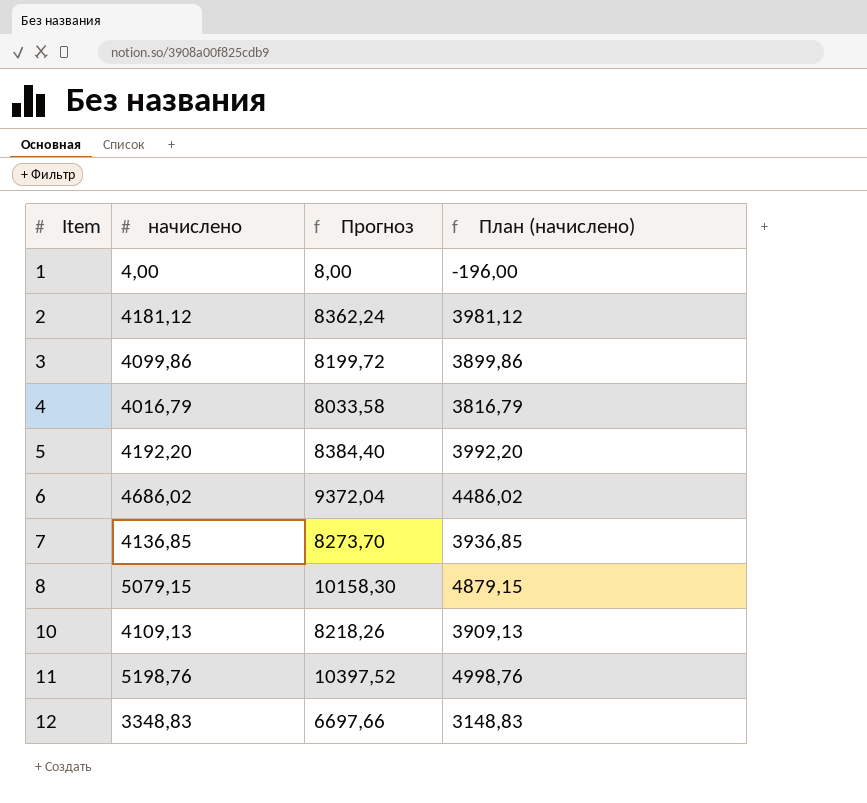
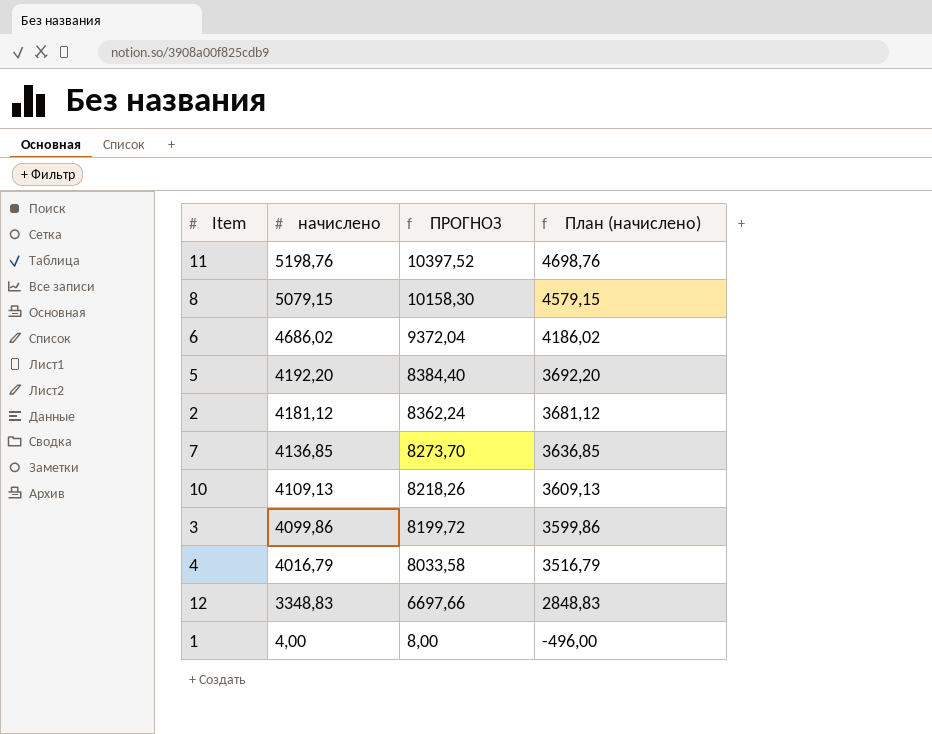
row order: Item ascending -> начислено descending
column name: Прогноз -> ПРОГНОЗ
column План (начислено) | formula: [начислено] - 200 -> [начислено] - 500

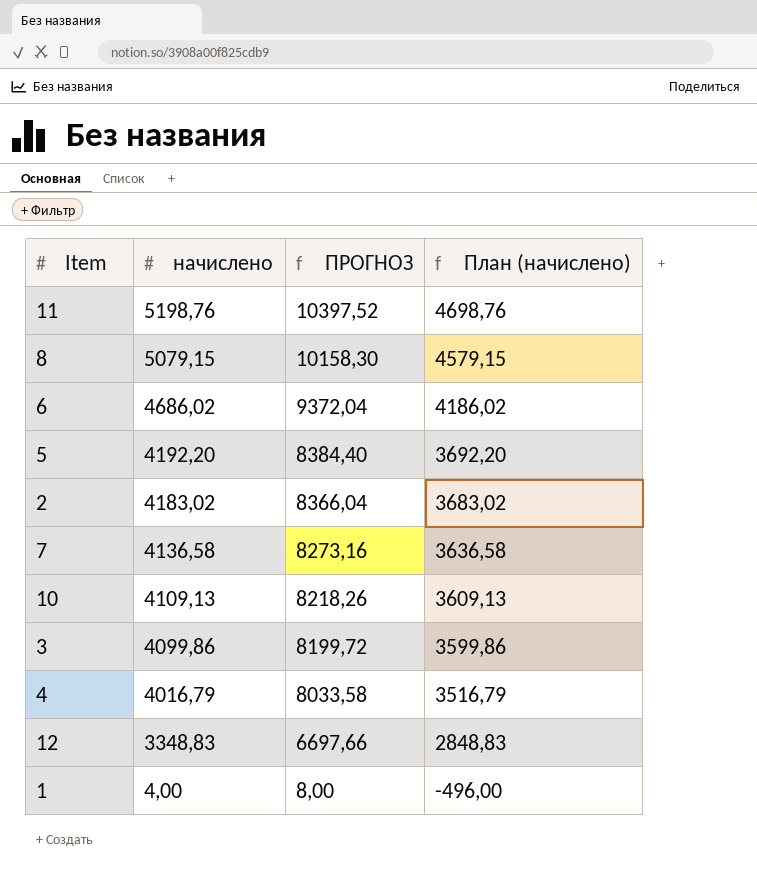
2 | начислено: 4181,12 -> 4183,02
2 | ПРОГНОЗ: 8362,24 -> 8366,04
2 | План (начислено): 3681,12 -> 3683,02
7 | начислено: 4136,85 -> 4136,58
7 | ПРОГНОЗ: 8273,70 -> 8273,16
7 | План (начислено): 3636,85 -> 3636,58

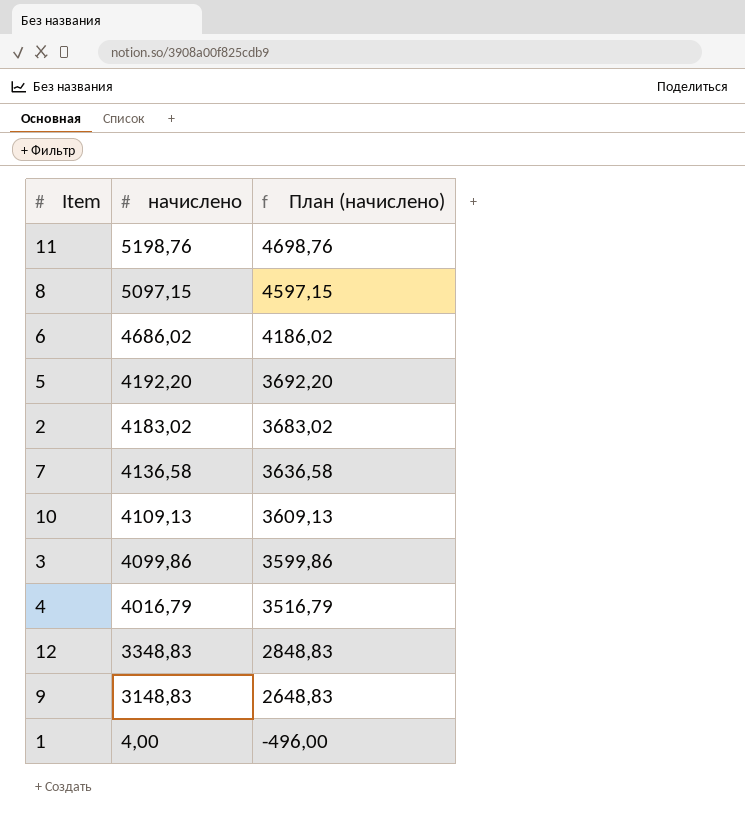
column ПРОГНОЗ | formula: [начислено] * 2 -> none
8 | начислено: 5079,15 -> 5097,15
8 | План (начислено): 4579,15 -> 4597,15
row 9: none -> 3148,83 | 2648,83

